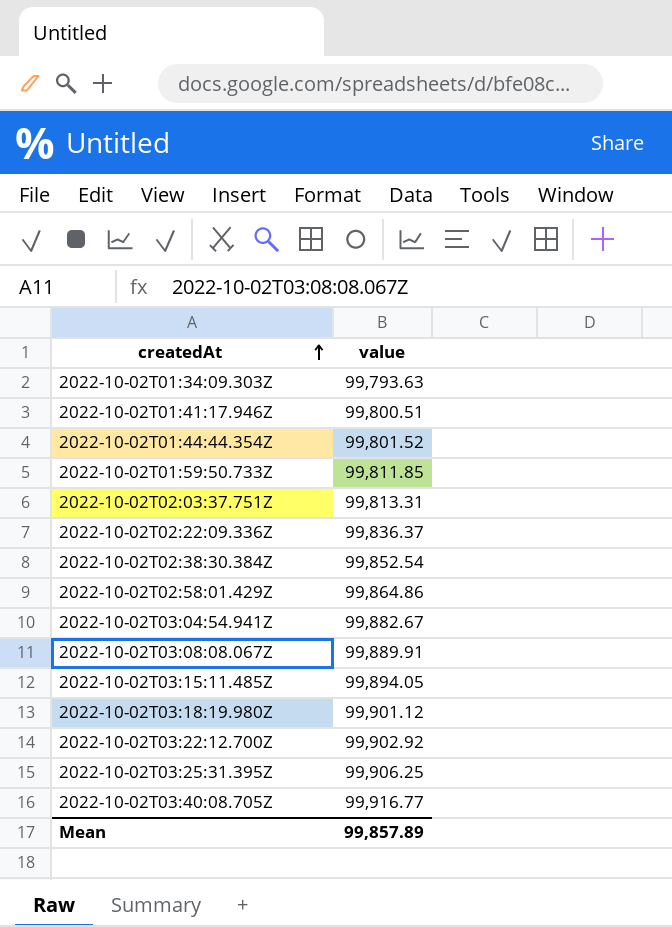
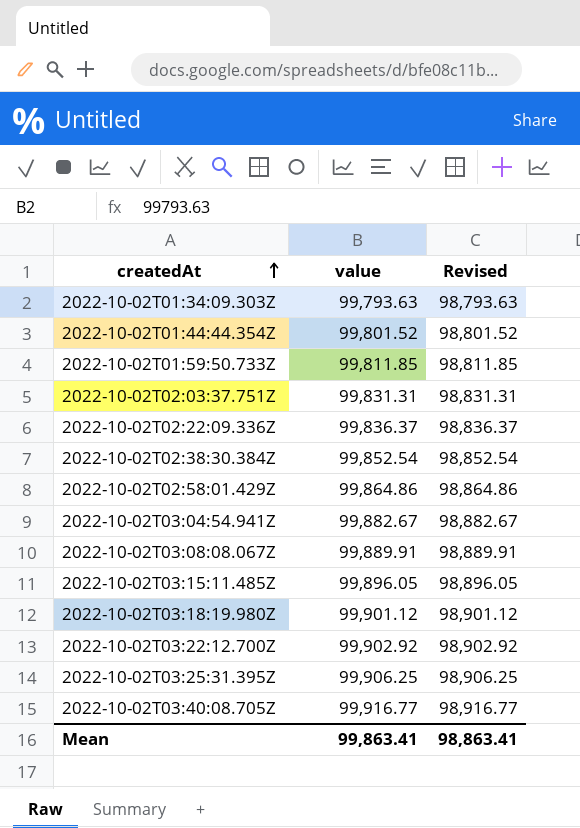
column Revised | formula: none -> [value] - 1000
row 2022-10-02T01:41:17.946Z: 99,800.51 -> none
2022-10-02T02:03:37.751Z | value: 99,813.31 -> 99,831.31
2022-10-02T03:15:11.485Z | value: 99,894.05 -> 99,896.05
Mean | value: 99,857.89 -> 99,863.41

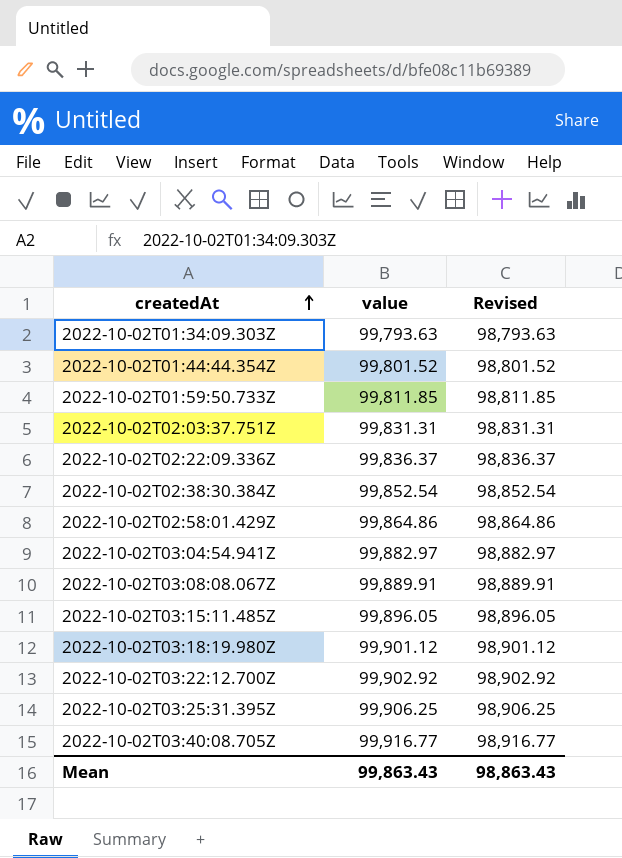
2022-10-02T03:04:54.941Z | value: 99,882.67 -> 99,882.97
2022-10-02T03:04:54.941Z | Revised: 98,882.67 -> 98,882.97
Mean | value: 99,863.41 -> 99,863.43
Mean | Revised: 98,863.41 -> 98,863.43

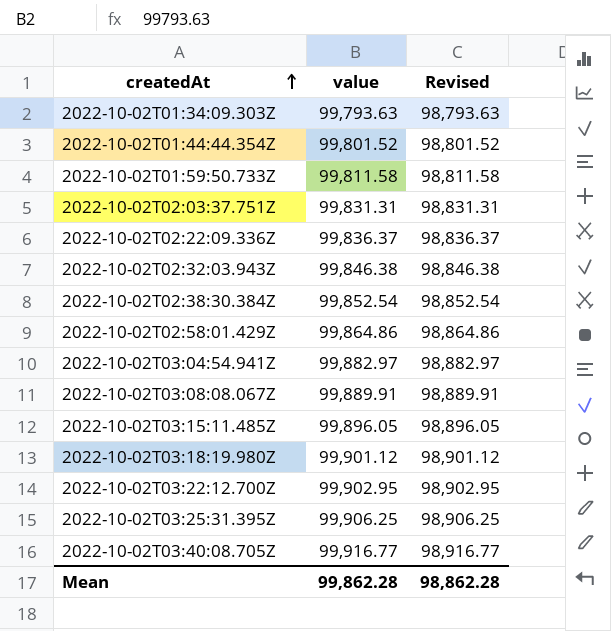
2022-10-02T01:59:50.733Z | value: 99,811.85 -> 99,811.58
2022-10-02T01:59:50.733Z | Revised: 98,811.85 -> 98,811.58
row 2022-10-02T02:32:03.943Z: none -> 99,846.38 | 98,846.38
2022-10-02T03:22:12.700Z | value: 99,902.92 -> 99,902.95
2022-10-02T03:22:12.700Z | Revised: 98,902.92 -> 98,902.95
Mean | value: 99,863.43 -> 99,862.28
Mean | Revised: 98,863.43 -> 98,862.28

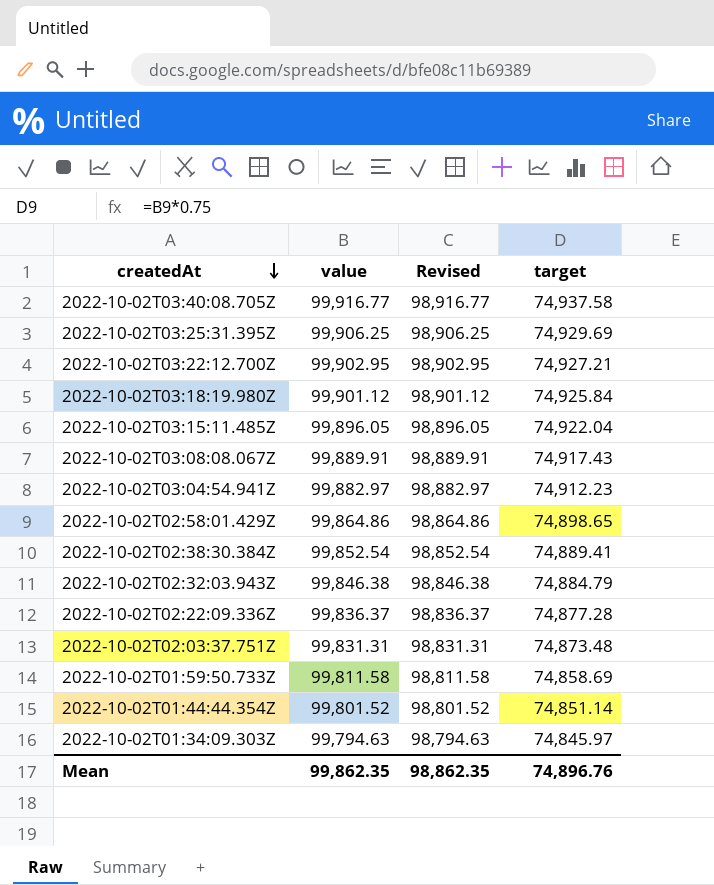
row order: createdAt ascending -> createdAt descending
column target | formula: none -> [value] * 0.75
2022-10-02T01:34:09.303Z | value: 99,793.63 -> 99,794.63
2022-10-02T01:34:09.303Z | Revised: 98,793.63 -> 98,794.63
Mean | value: 99,862.28 -> 99,862.35
Mean | Revised: 98,862.28 -> 98,862.35

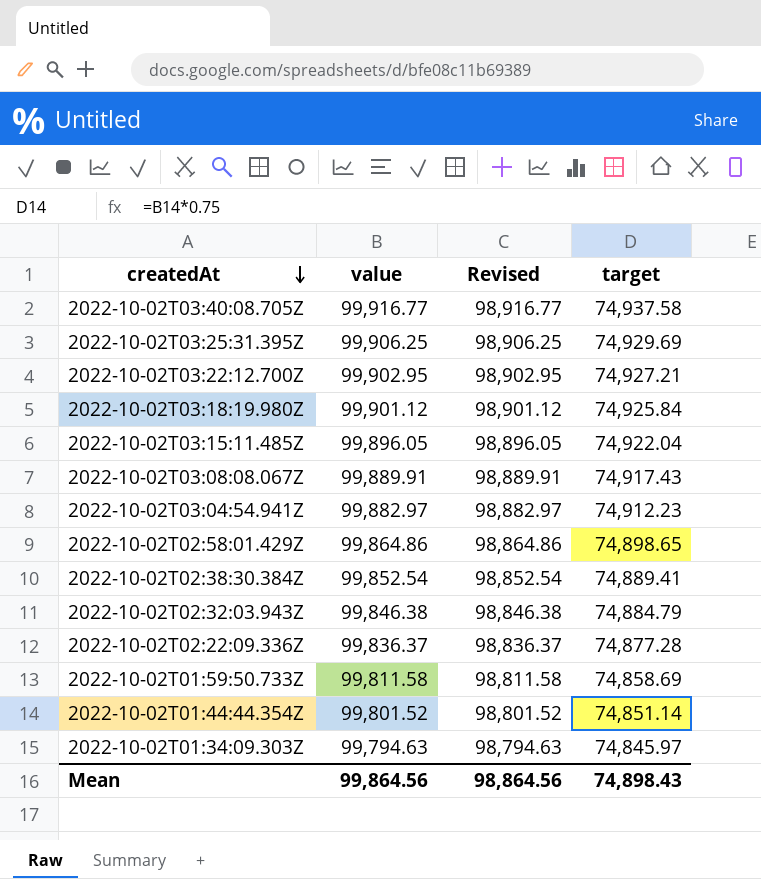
row 2022-10-02T02:03:37.751Z: 99,831.31 | 98,831.31 | 74,873.48 -> none
Mean | value: 99,862.35 -> 99,864.56
Mean | Revised: 98,862.35 -> 98,864.56
Mean | target: 74,896.76 -> 74,898.43

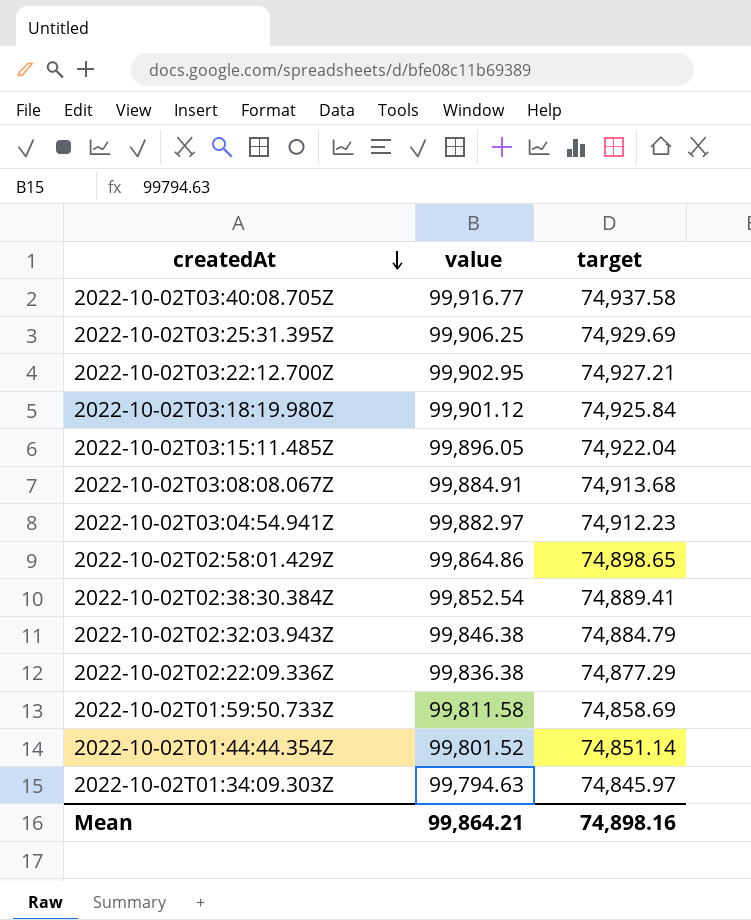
column Revised | formula: [value] - 1000 -> none
2022-10-02T03:08:08.067Z | value: 99,889.91 -> 99,884.91
2022-10-02T03:08:08.067Z | target: 74,917.43 -> 74,913.68
2022-10-02T02:22:09.336Z | value: 99,836.37 -> 99,836.38
2022-10-02T02:22:09.336Z | target: 74,877.28 -> 74,877.29
Mean | value: 99,864.56 -> 99,864.21
Mean | target: 74,898.43 -> 74,898.16

